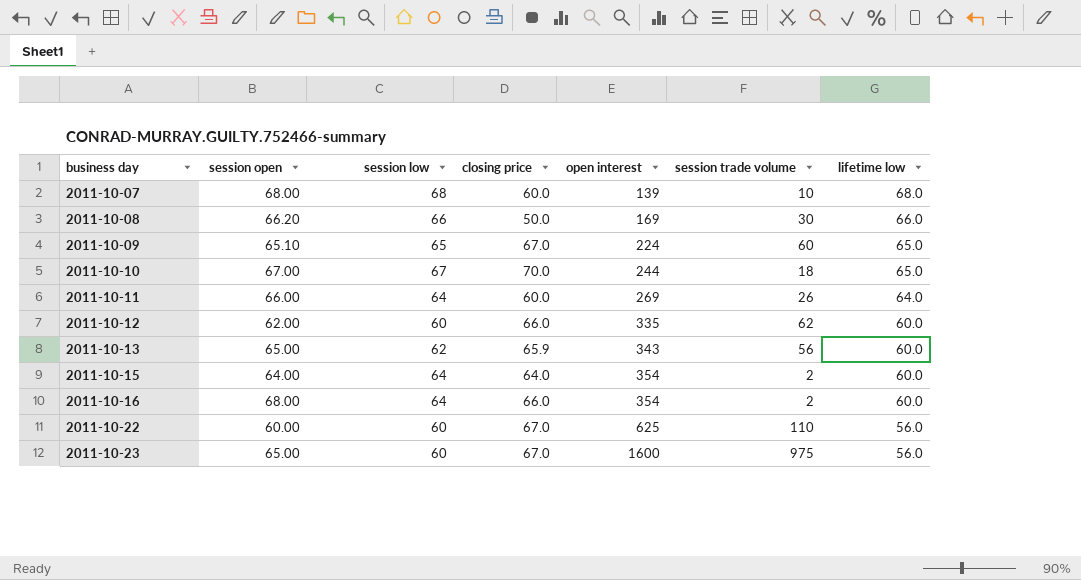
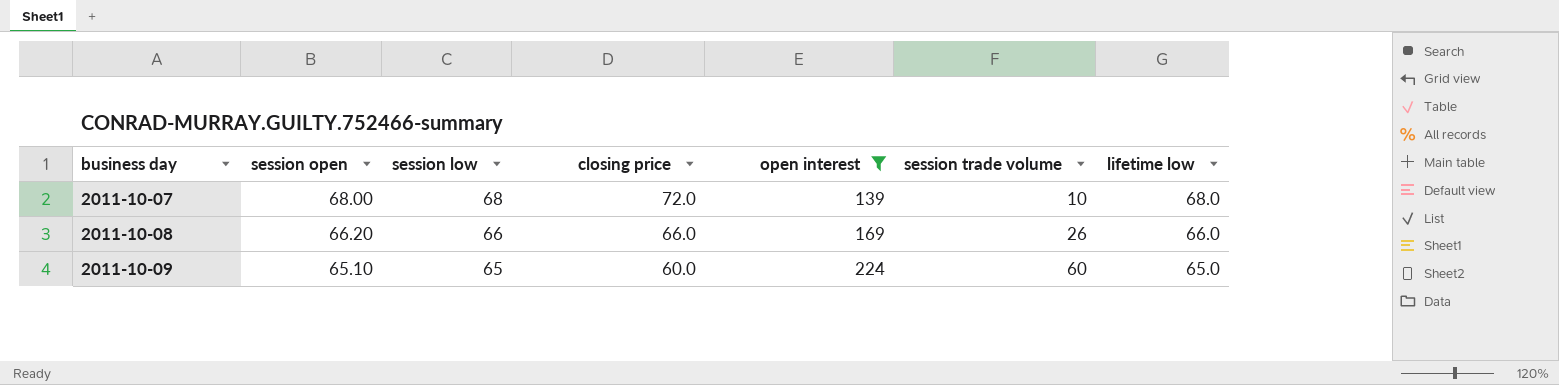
filter: none -> open interest <= 224
2011-10-07 | closing price: 60.0 -> 72.0
2011-10-08 | closing price: 50.0 -> 66.0
2011-10-08 | session trade volume: 30 -> 26
2011-10-09 | closing price: 67.0 -> 60.0

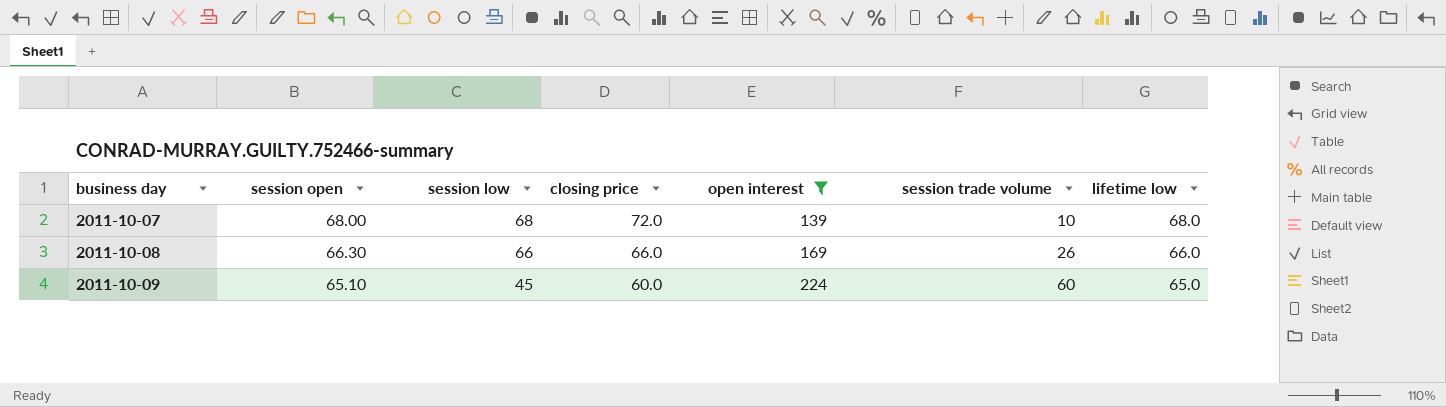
2011-10-08 | session open: 66.20 -> 66.30
2011-10-09 | session low: 65 -> 45

